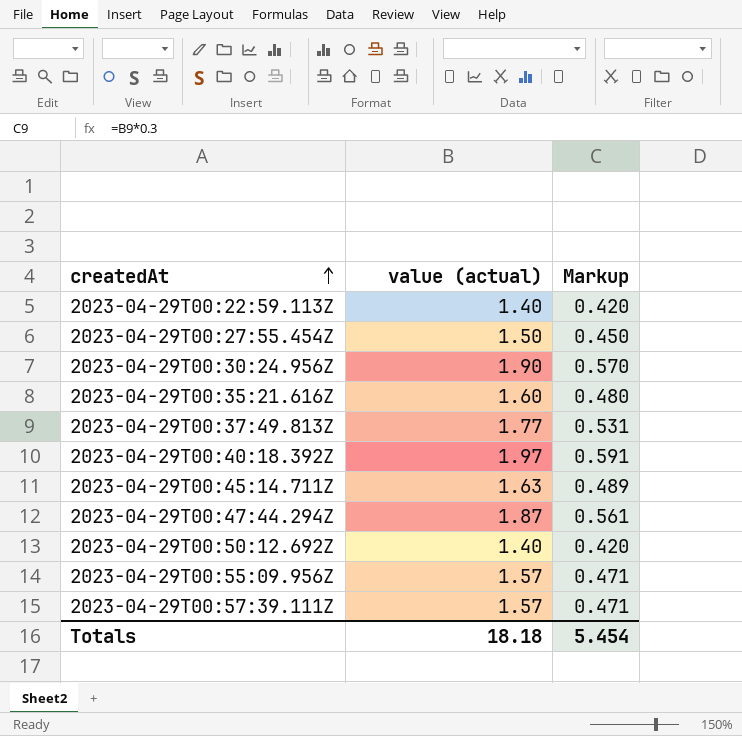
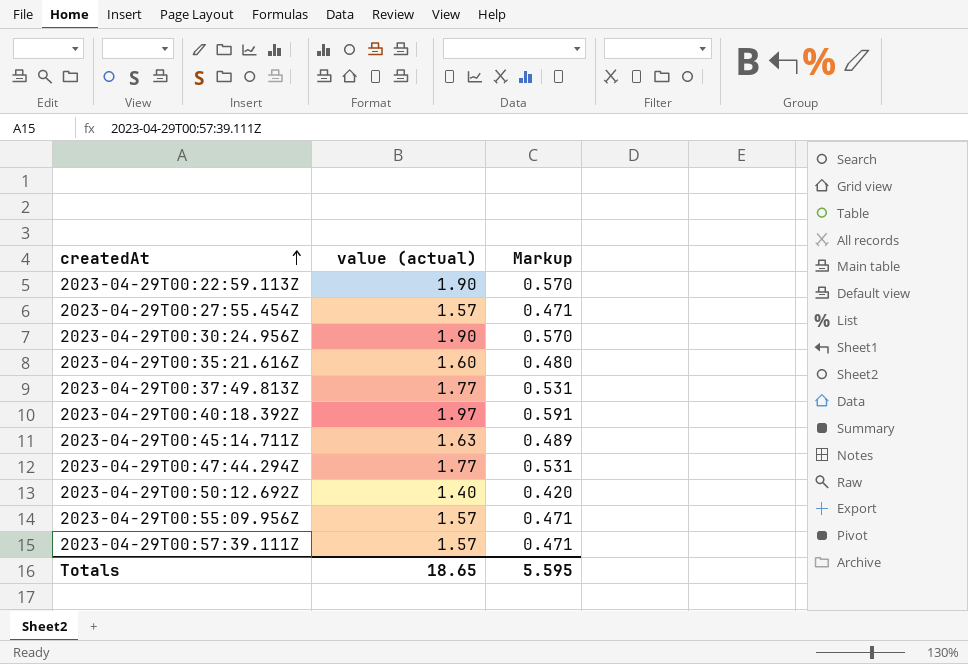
2023-04-29T00:22:59.113Z | value (actual): 1.40 -> 1.90
2023-04-29T00:22:59.113Z | Markup: 0.420 -> 0.570
2023-04-29T00:27:55.454Z | value (actual): 1.50 -> 1.57
2023-04-29T00:27:55.454Z | Markup: 0.450 -> 0.471
2023-04-29T00:47:44.294Z | value (actual): 1.87 -> 1.77
2023-04-29T00:47:44.294Z | Markup: 0.561 -> 0.531
Totals | value (actual): 18.18 -> 18.65
Totals | Markup: 5.454 -> 5.595

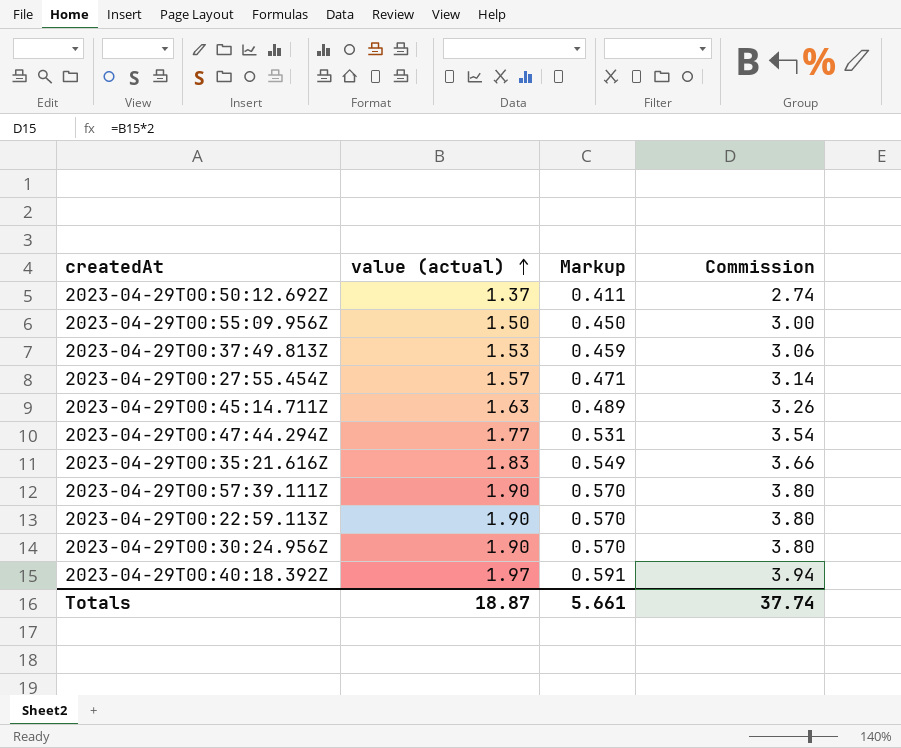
row order: createdAt ascending -> value (actual) ascending
column Commission | formula: none -> [value (actual)] * 2
2023-04-29T00:50:12.692Z | value (actual): 1.40 -> 1.37
2023-04-29T00:50:12.692Z | Markup: 0.420 -> 0.411
2023-04-29T00:55:09.956Z | value (actual): 1.57 -> 1.50
2023-04-29T00:55:09.956Z | Markup: 0.471 -> 0.450
2023-04-29T00:37:49.813Z | value (actual): 1.77 -> 1.53
2023-04-29T00:37:49.813Z | Markup: 0.531 -> 0.459
2023-04-29T00:35:21.616Z | value (actual): 1.60 -> 1.83
2023-04-29T00:35:21.616Z | Markup: 0.480 -> 0.549
2023-04-29T00:57:39.111Z | value (actual): 1.57 -> 1.90
2023-04-29T00:57:39.111Z | Markup: 0.471 -> 0.570
Totals | value (actual): 18.65 -> 18.87
Totals | Markup: 5.595 -> 5.661

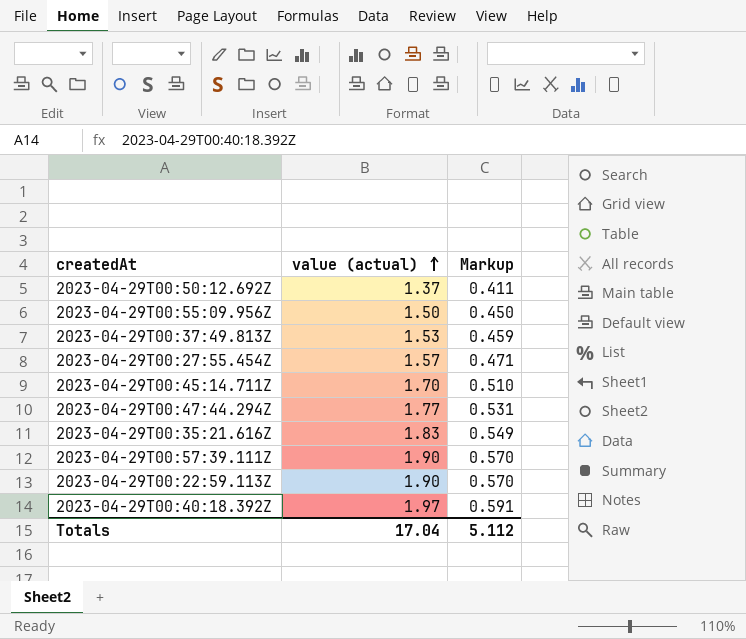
column Commission | formula: [value (actual)] * 2 -> none
row 2023-04-29T00:30:24.956Z: 1.90 | 0.570 | 3.80 -> none
2023-04-29T00:45:14.711Z | value (actual): 1.63 -> 1.70
2023-04-29T00:45:14.711Z | Markup: 0.489 -> 0.510
Totals | value (actual): 18.87 -> 17.04
Totals | Markup: 5.661 -> 5.112

